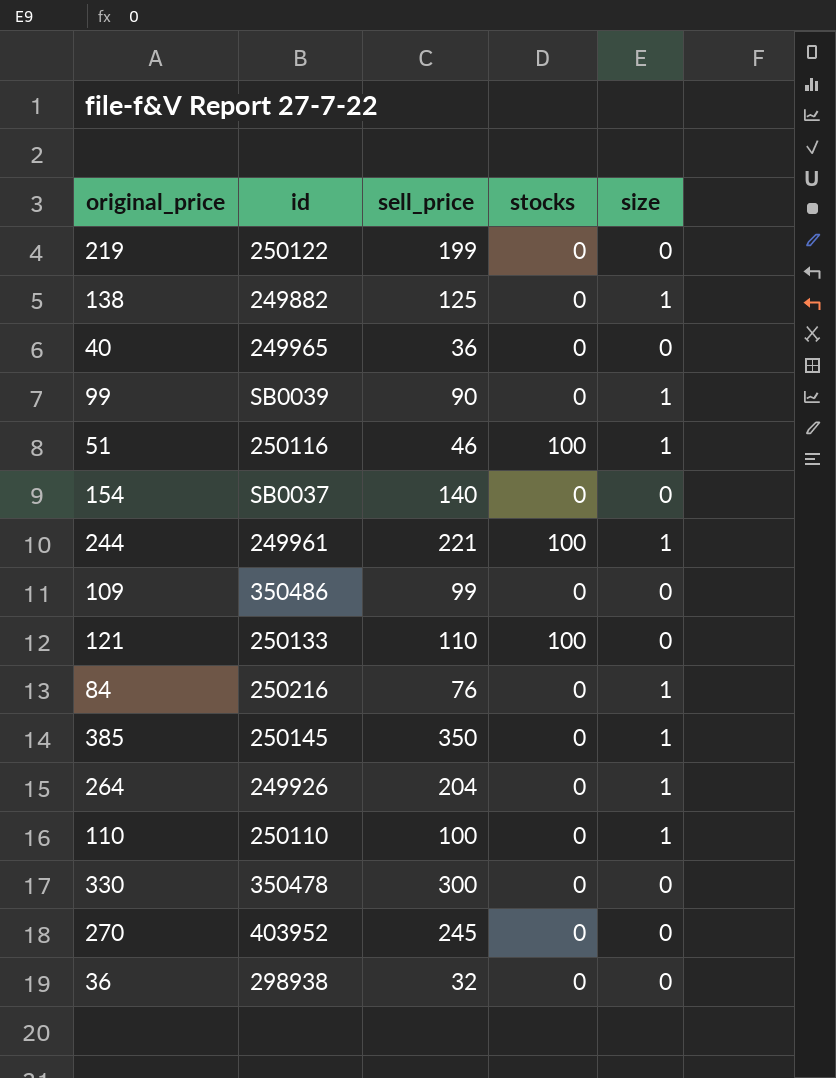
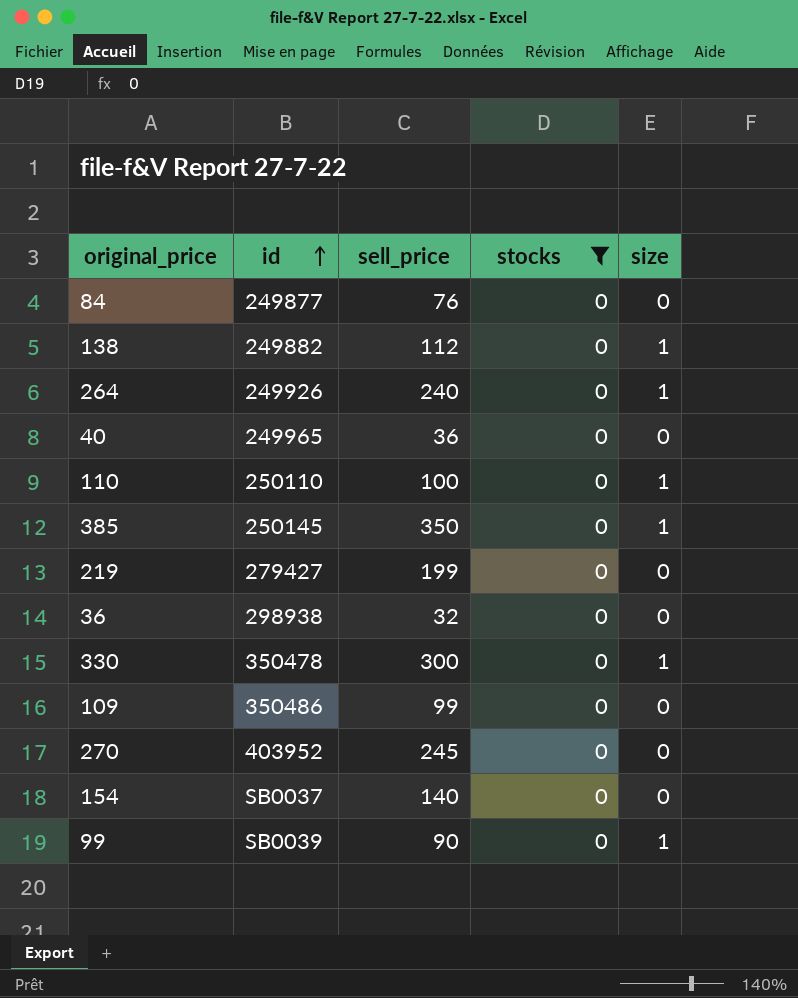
filter: none -> stocks = 0
row order: none -> id ascending
84 | id: 250216 -> 249877
84 | size: 1 -> 0
138 | sell_price: 125 -> 112
264 | sell_price: 204 -> 240
219 | id: 250122 -> 279427
330 | size: 0 -> 1

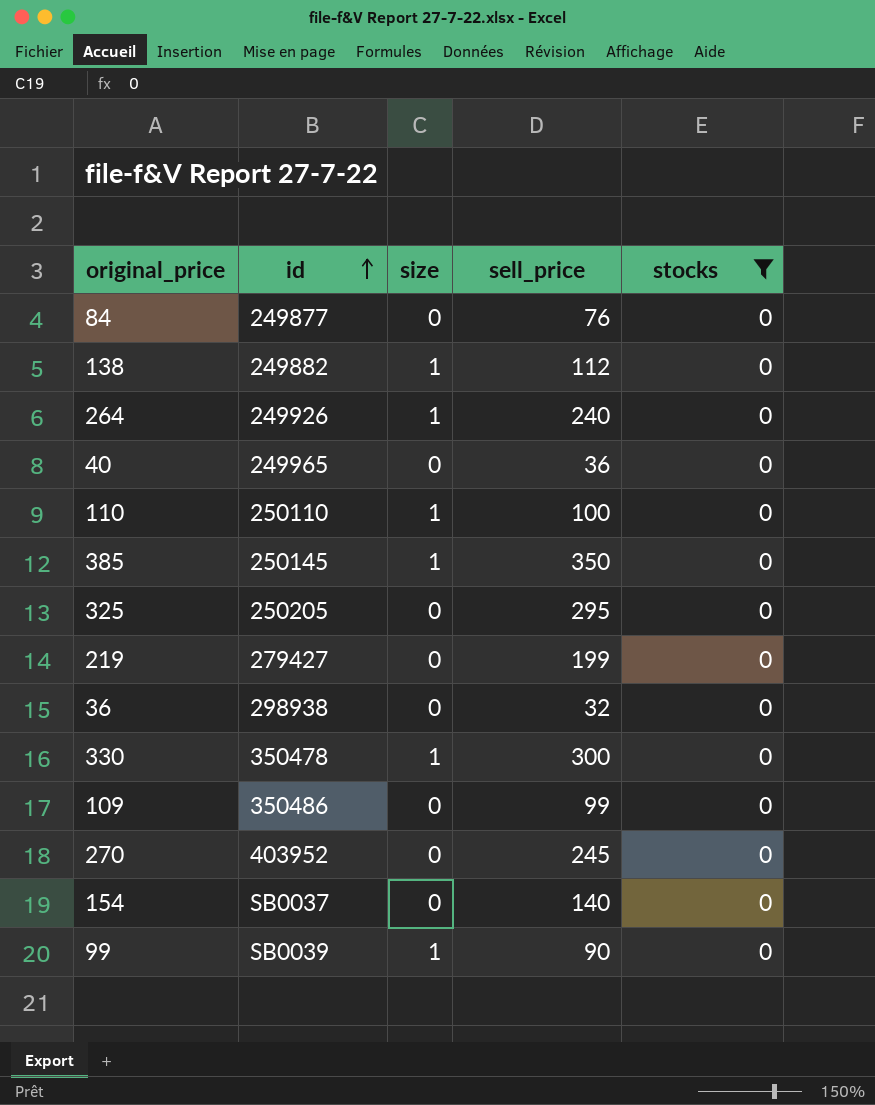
column size | position: 5 -> 3
row 325: none -> 250205 | 0 | 295 | 0

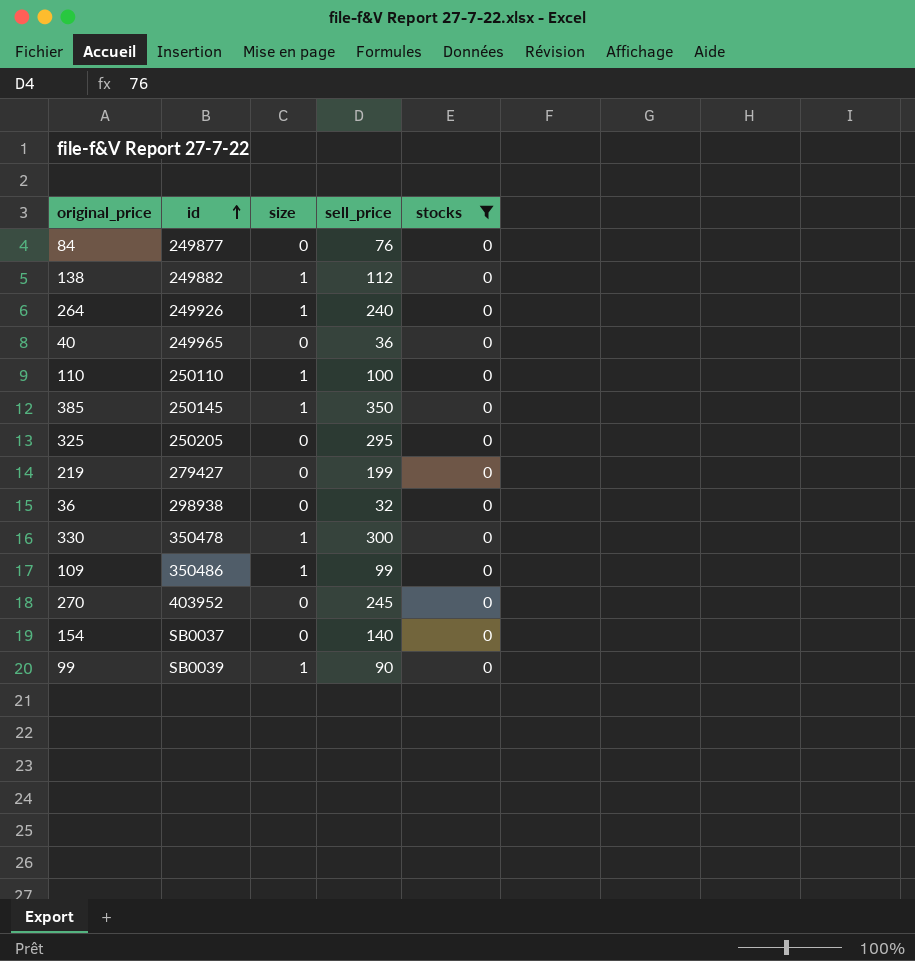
109 | size: 0 -> 1

